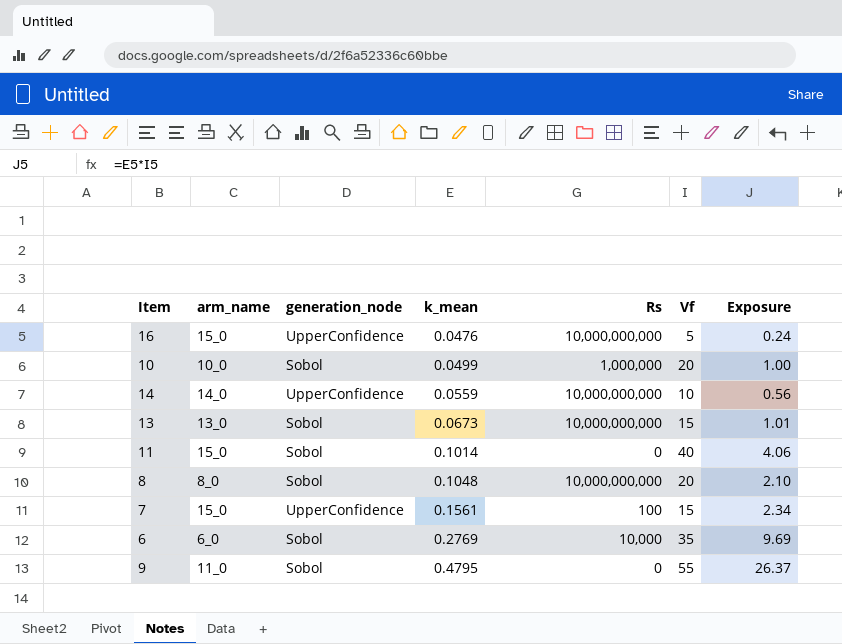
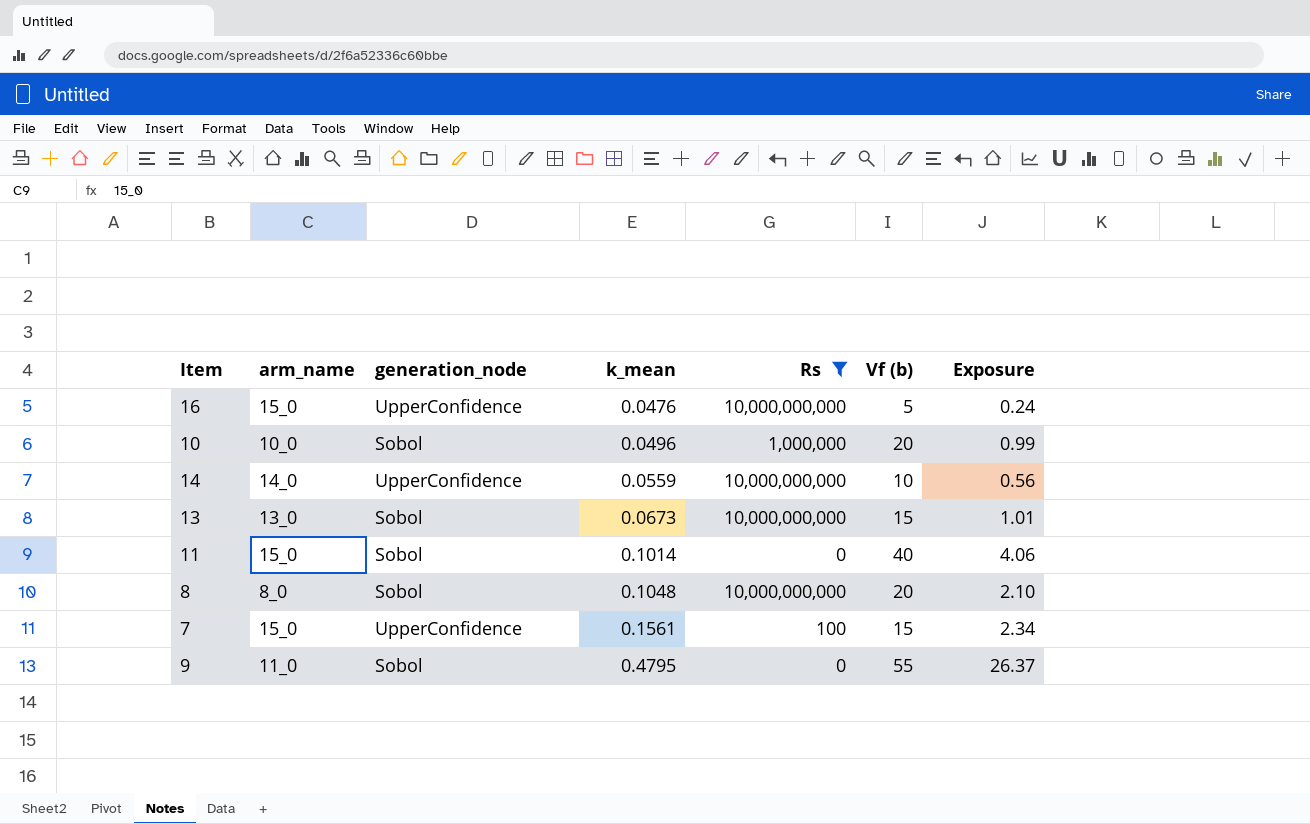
filter: none -> Rs != 10,000
column name: Vf -> Vf (b)
10 | k_mean: 0.0499 -> 0.0496
10 | Exposure: 1.00 -> 0.99

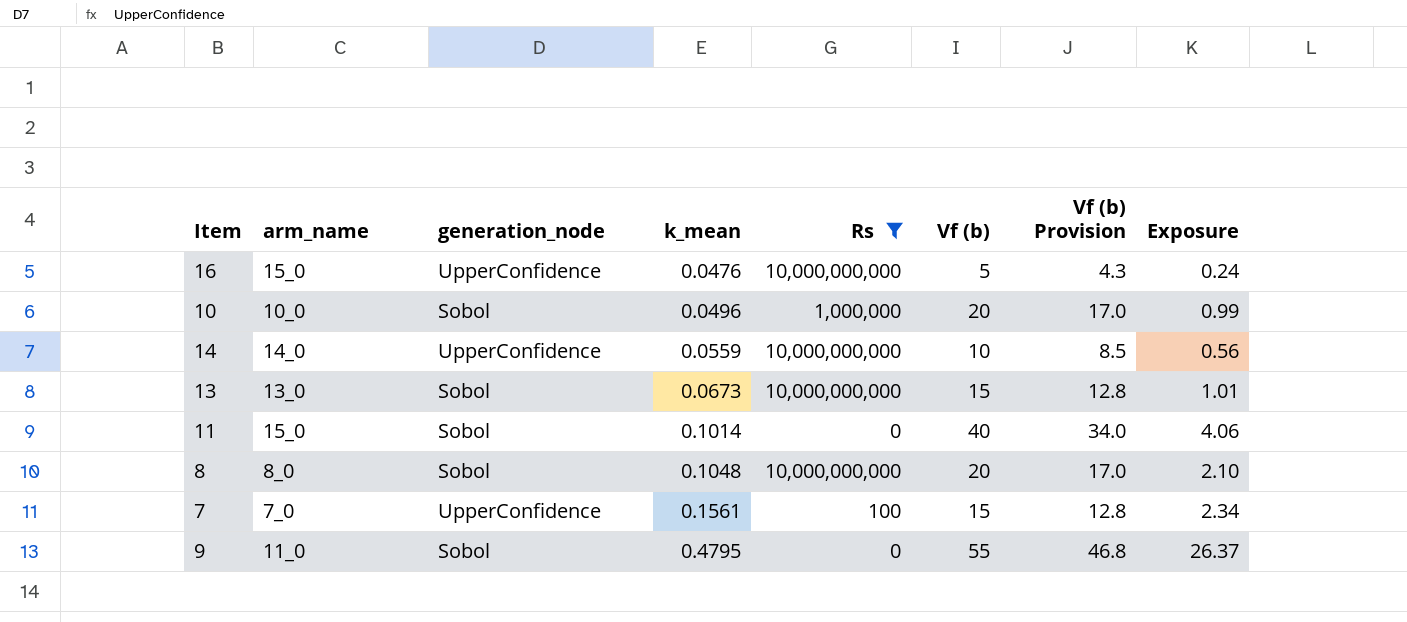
column Vf (b) Provision | formula: none -> [Vf (b)] * 0.85
7 | arm_name: 15_0 -> 7_0

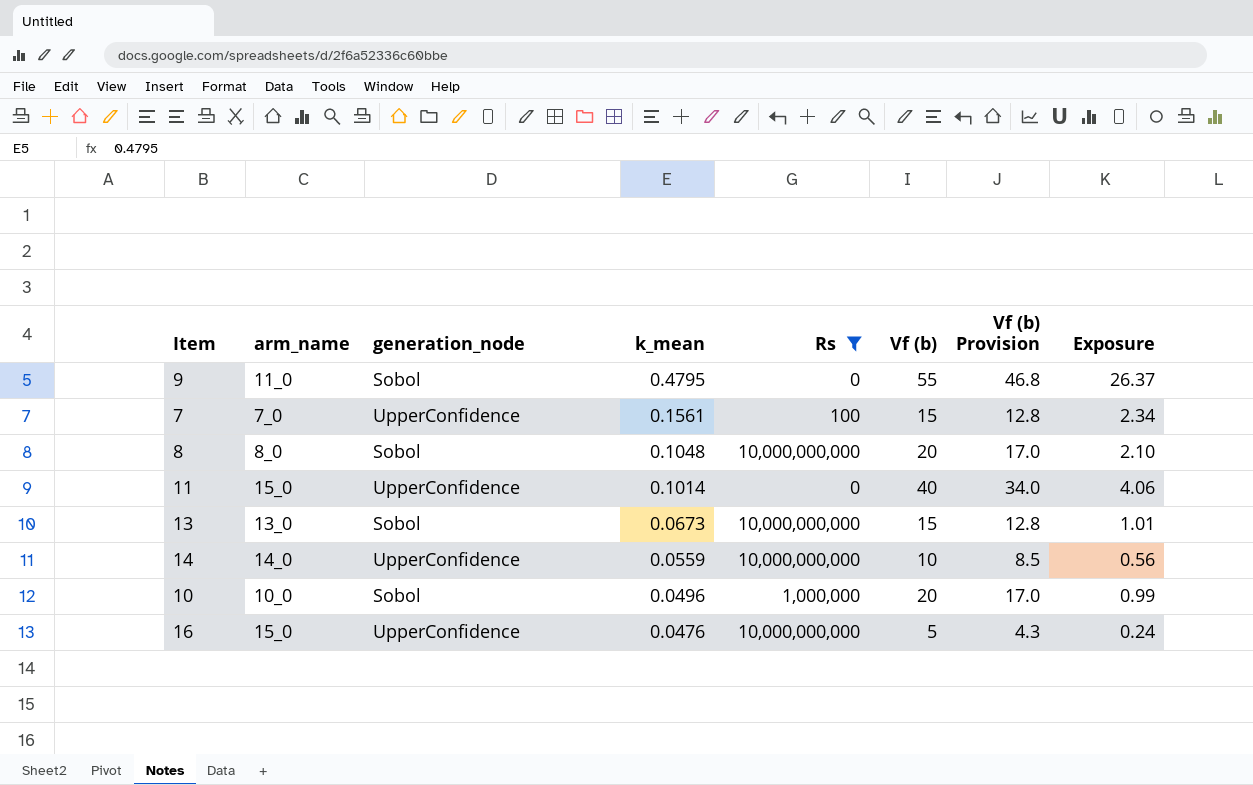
row order: k_mean ascending -> k_mean descending
11 | generation_node: Sobol -> UpperConfidence

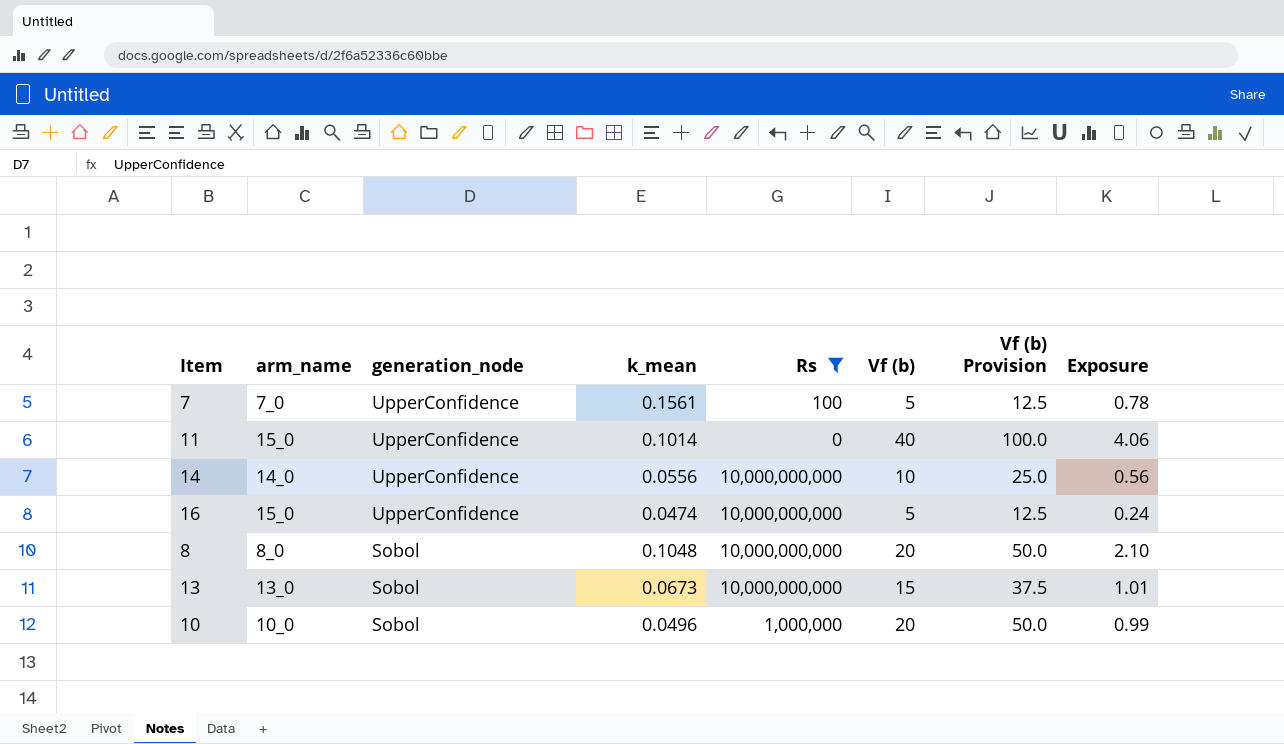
row order: k_mean descending -> generation_node descending
column Vf (b) Provision | formula: [Vf (b)] * 0.85 -> [Vf (b)] * 2.5
row 9: 11_0 | Sobol | 0.4795 | 0 | 55 | 46.8 | 26.37 -> none
7 | Vf (b): 15 -> 5
7 | Exposure: 2.34 -> 0.78
14 | k_mean: 0.0559 -> 0.0556
16 | k_mean: 0.0476 -> 0.0474

